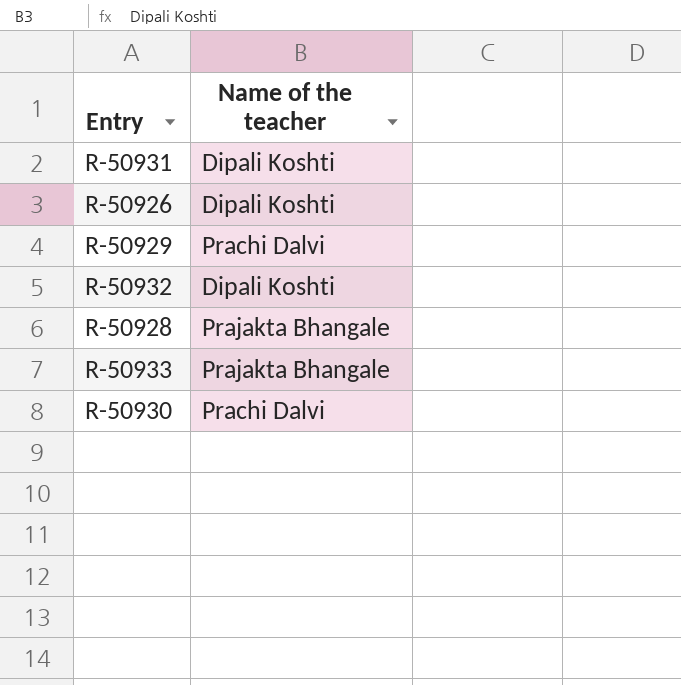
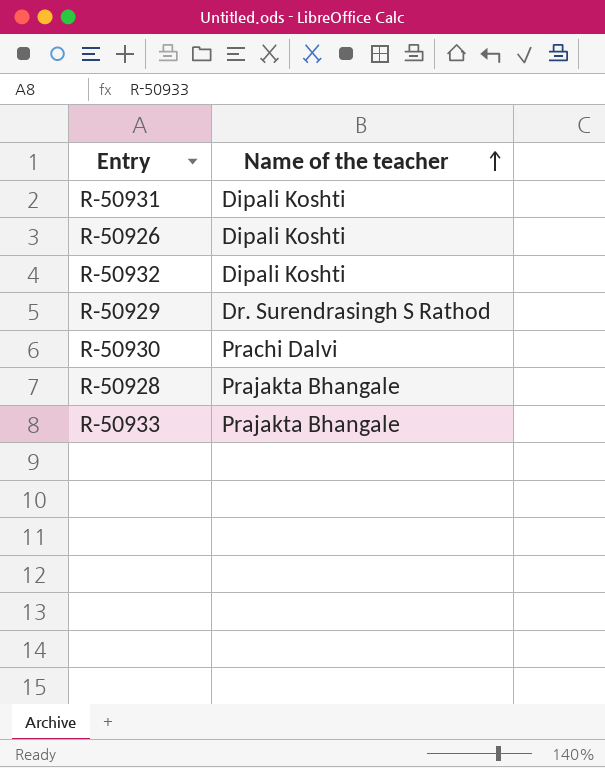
row order: none -> Name of the teacher ascending
R-50929 | Name of the teacher: Prachi Dalvi -> Dr. Surendrasingh S Rathod

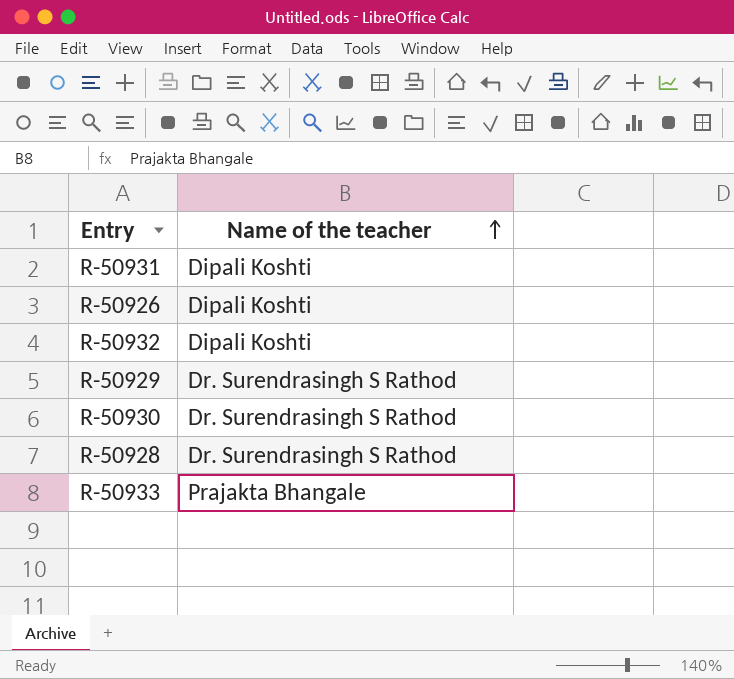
R-50930 | Name of the teacher: Prachi Dalvi -> Dr. Surendrasingh S Rathod
R-50928 | Name of the teacher: Prajakta Bhangale -> Dr. Surendrasingh S Rathod

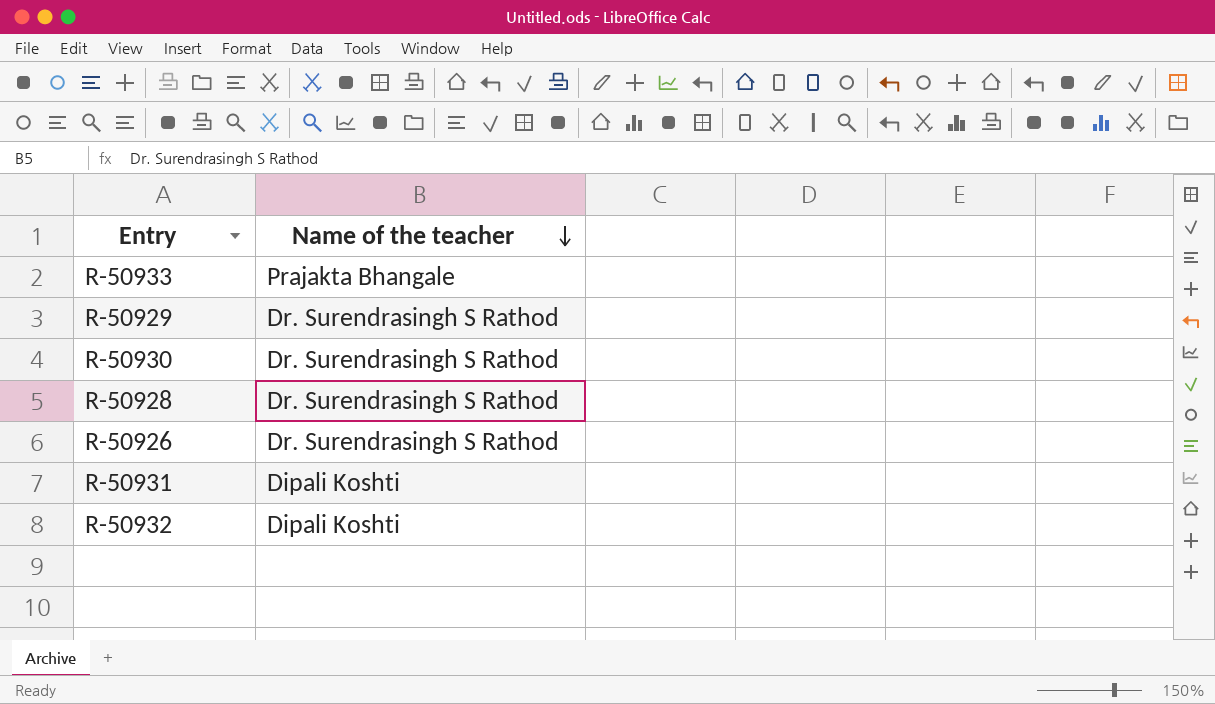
row order: Name of the teacher ascending -> Name of the teacher descending
R-50926 | Name of the teacher: Dipali Koshti -> Dr. Surendrasingh S Rathod

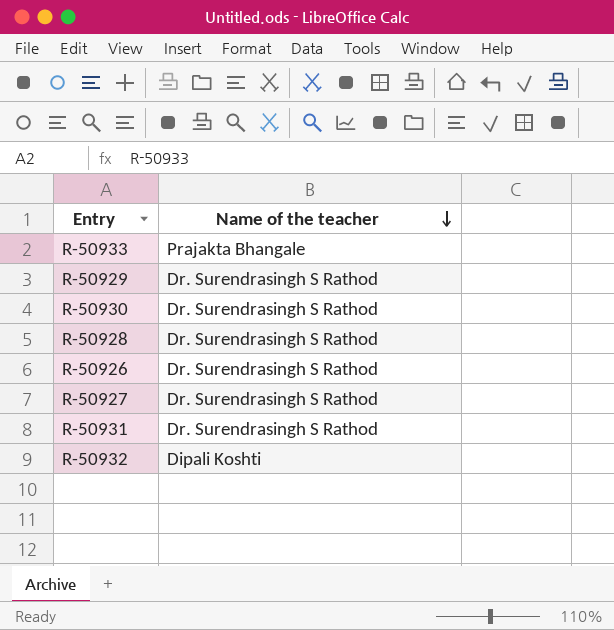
row R-50927: none -> Dr. Surendrasingh S Rathod
R-50931 | Name of the teacher: Dipali Koshti -> Dr. Surendrasingh S Rathod

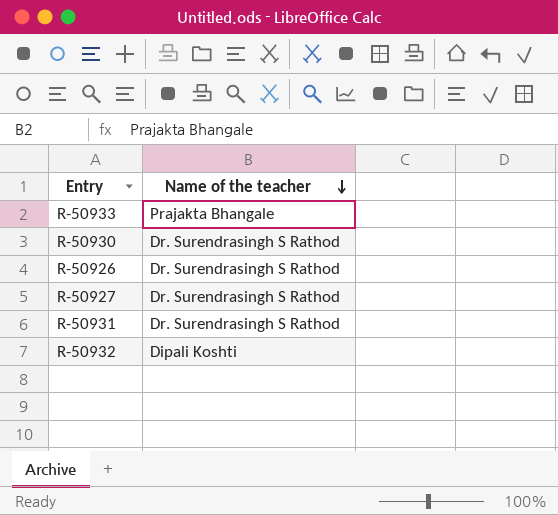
row R-50929: Dr. Surendrasingh S Rathod -> none
row R-50928: Dr. Surendrasingh S Rathod -> none

